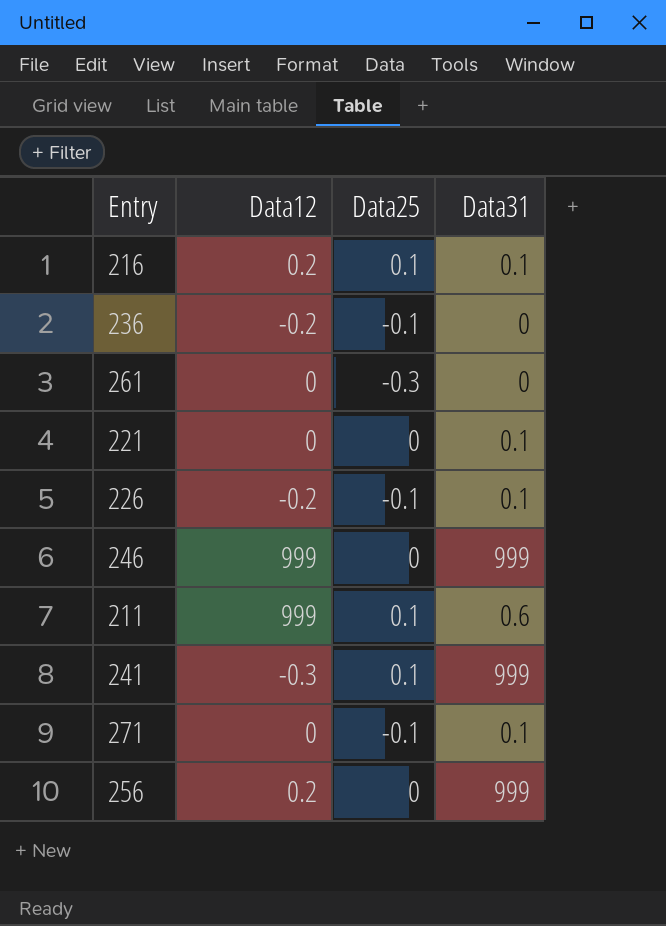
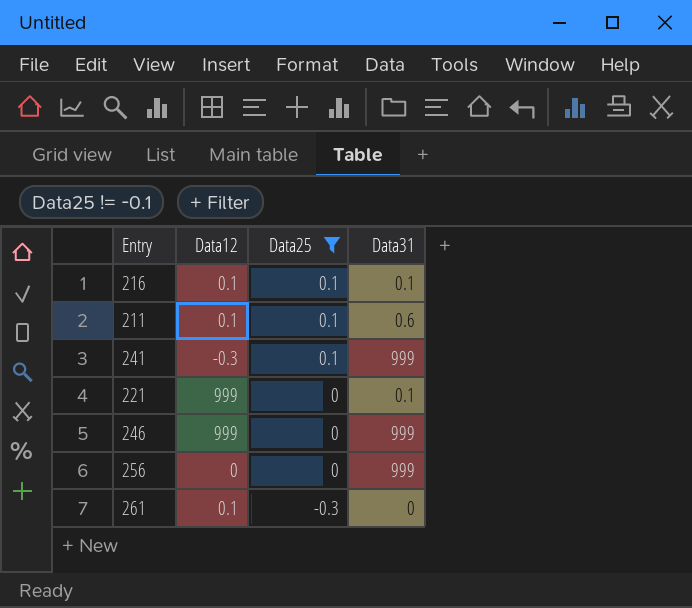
filter: none -> Data25 != -0.1
row order: none -> Data25 descending
216 | Data12: 0.2 -> 0.1
211 | Data12: 999 -> 0.1
221 | Data12: 0 -> 999
256 | Data12: 0.2 -> 0
261 | Data12: 0 -> 0.1

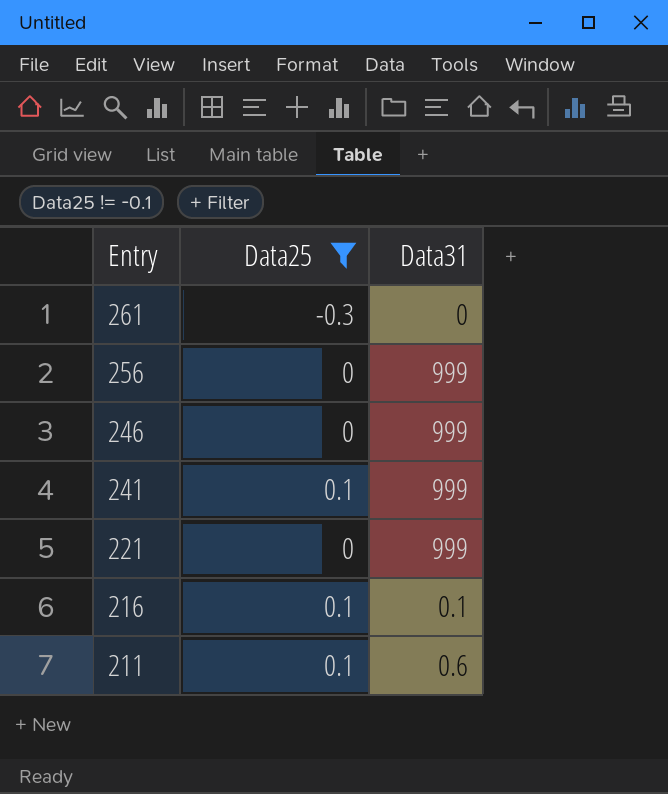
row order: Data25 descending -> Entry descending
column Data12 | position: 2 -> none
221 | Data31: 0.1 -> 999

